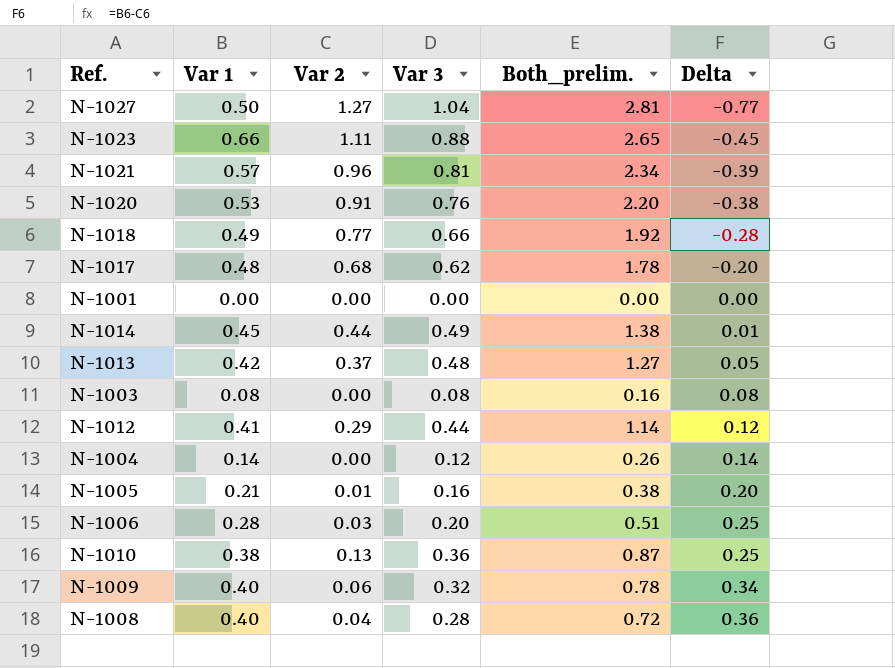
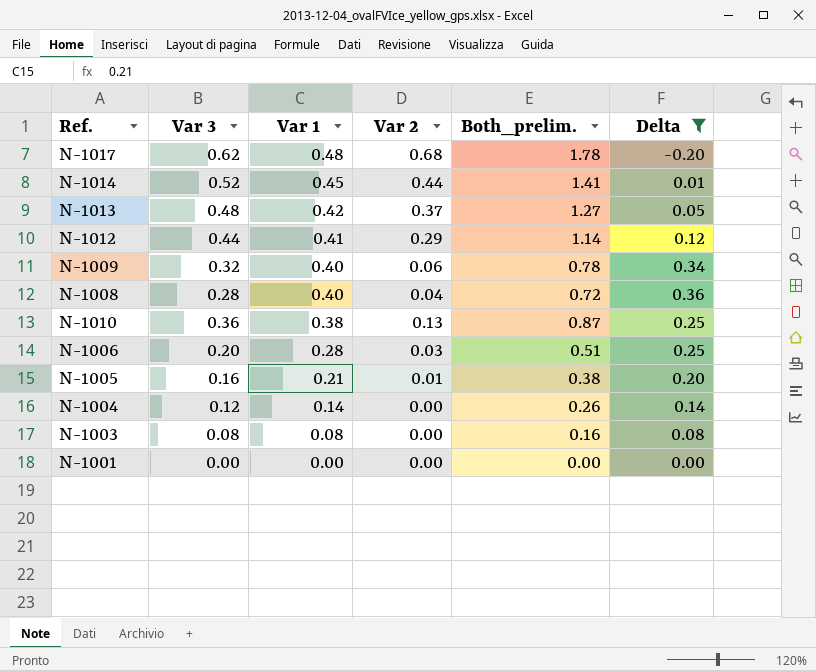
filter: none -> Delta >= -0.20
row order: Delta ascending -> Var 1 descending
column Var 3 | position: 4 -> 2
N-1014 | Var 3: 0.49 -> 0.52
N-1014 | Both_prelim.: 1.38 -> 1.41

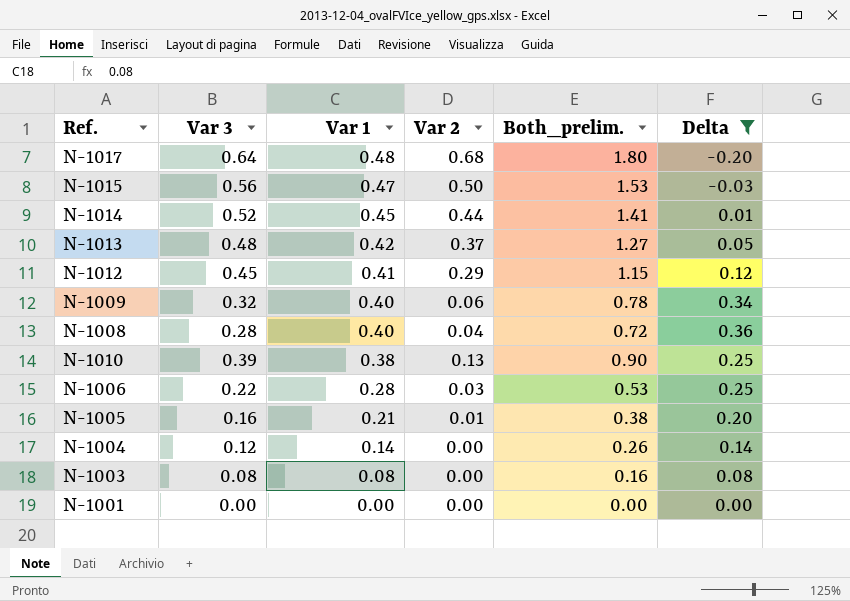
N-1017 | Var 3: 0.62 -> 0.64
N-1017 | Both_prelim.: 1.78 -> 1.80
row N-1015: none -> 0.56 | 0.47 | 0.50 | 1.53 | -0.03
N-1012 | Var 3: 0.44 -> 0.45
N-1012 | Both_prelim.: 1.14 -> 1.15
N-1010 | Var 3: 0.36 -> 0.39
N-1010 | Both_prelim.: 0.87 -> 0.90
N-1006 | Var 3: 0.20 -> 0.22
N-1006 | Both_prelim.: 0.51 -> 0.53

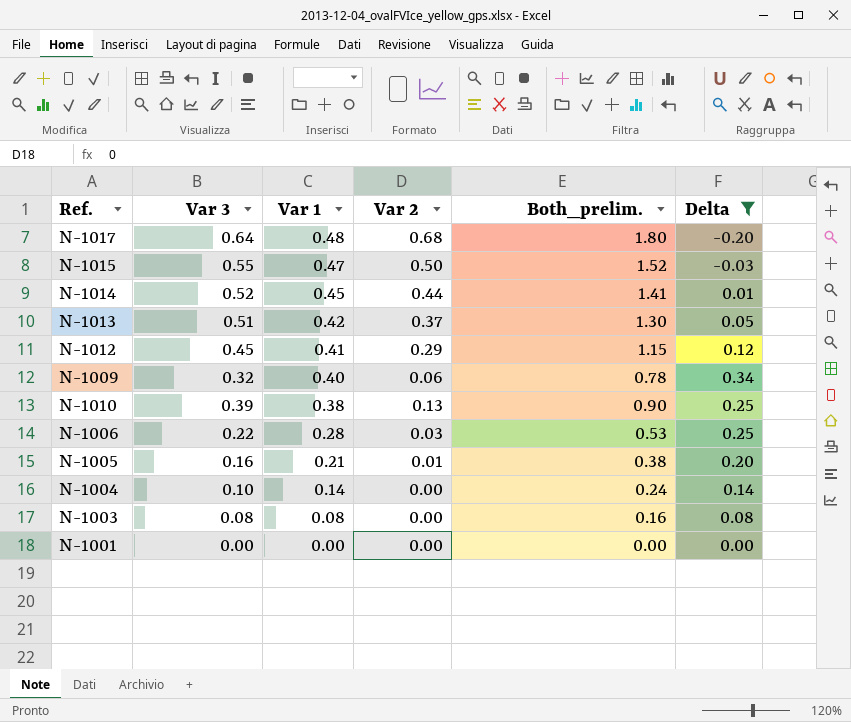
row N-1008: 0.28 | 0.40 | 0.04 | 0.72 | 0.36 -> none
N-1015 | Var 3: 0.56 -> 0.55
N-1015 | Both_prelim.: 1.53 -> 1.52
N-1013 | Var 3: 0.48 -> 0.51
N-1013 | Both_prelim.: 1.27 -> 1.30
N-1004 | Var 3: 0.12 -> 0.10
N-1004 | Both_prelim.: 0.26 -> 0.24

